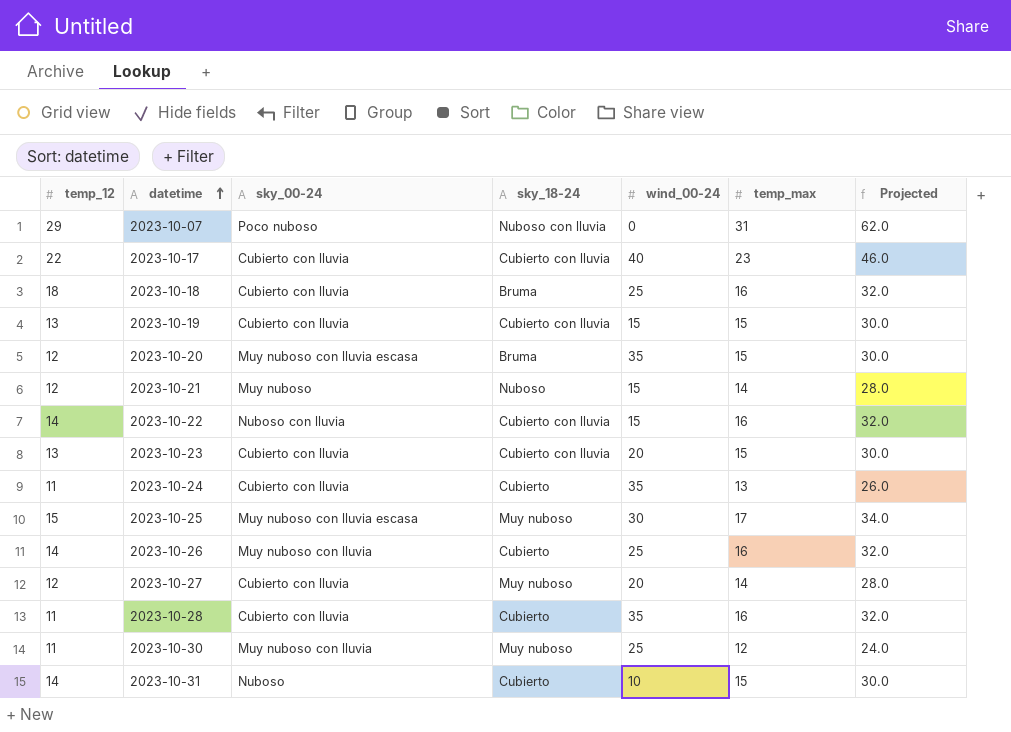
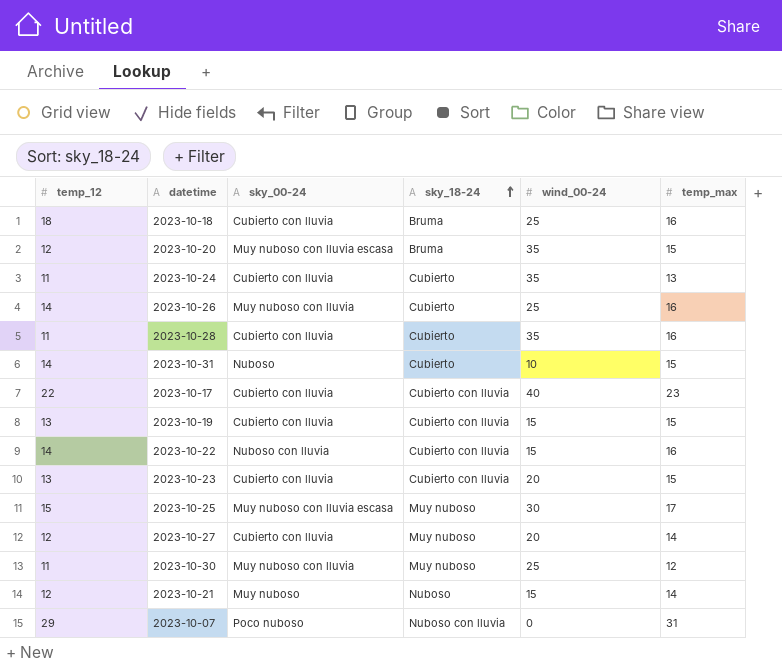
row order: datetime ascending -> sky_18-24 ascending
column Projected | formula: [temp_max] * 2 -> none

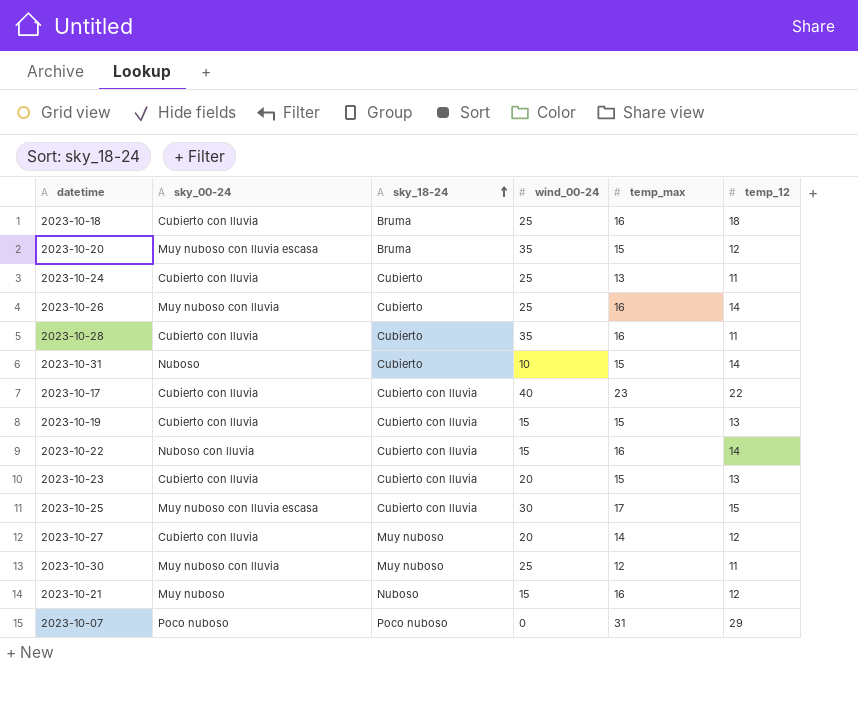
column temp_12 | position: 1 -> 6
2023-10-24 | wind_00-24: 35 -> 25
2023-10-25 | sky_18-24: Muy nuboso -> Cubierto con lluvia
2023-10-21 | temp_max: 14 -> 16
2023-10-07 | sky_18-24: Nuboso con lluvia -> Poco nuboso

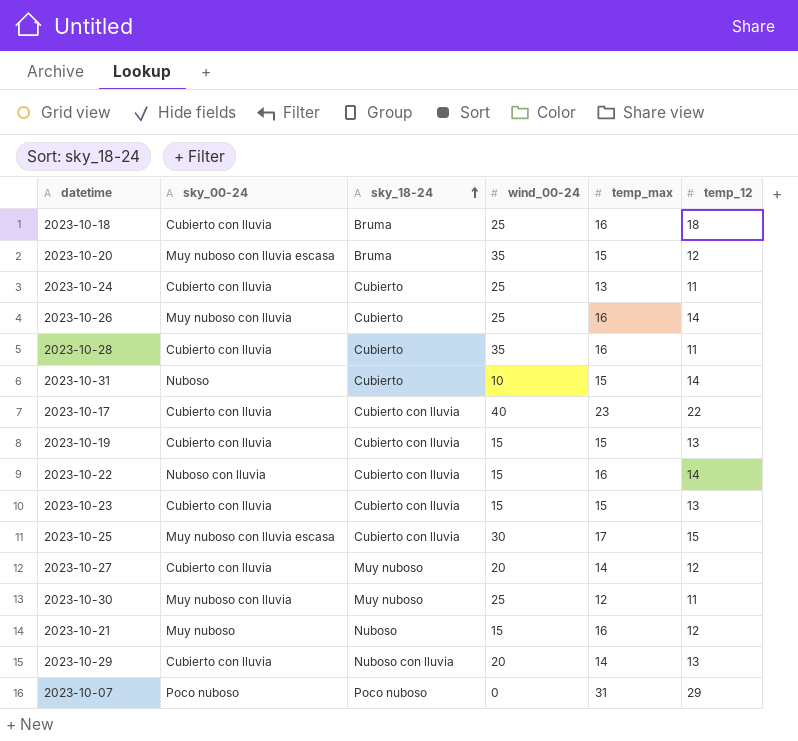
2023-10-23 | wind_00-24: 20 -> 15
row 2023-10-29: none -> Cubierto con lluvia | Nuboso con lluvia | 20 | 14 | 13

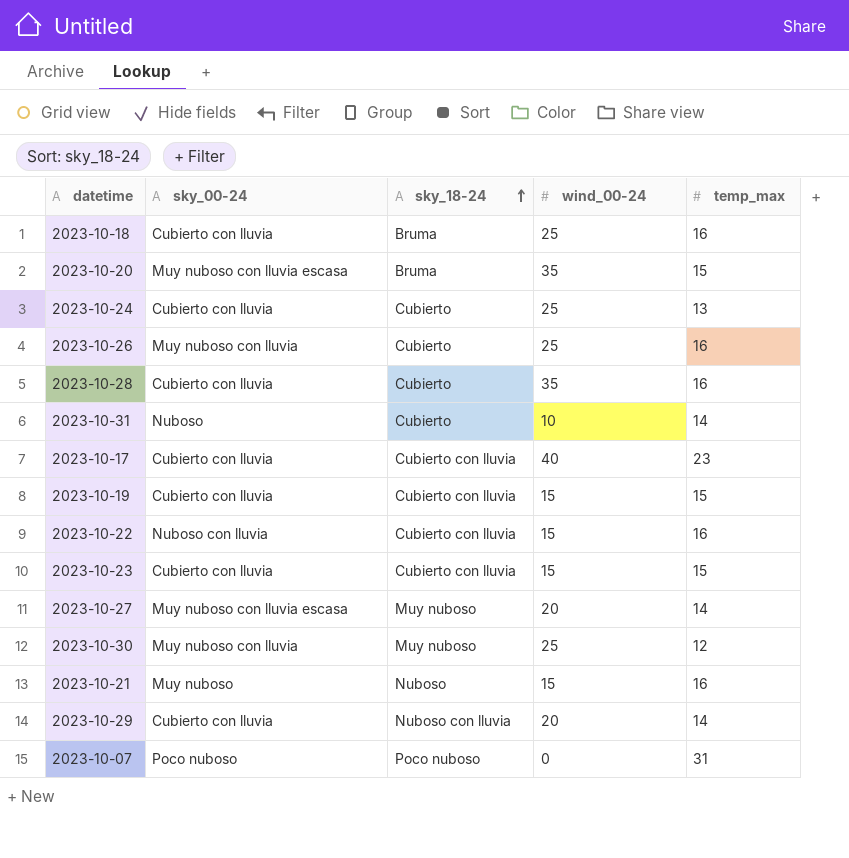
column temp_12 | position: 6 -> none
row 2023-10-25: Muy nuboso con lluvia escasa | Cubierto con lluvia | 30 | 17 | 15 -> none
2023-10-31 | temp_max: 15 -> 14
2023-10-27 | sky_00-24: Cubierto con lluvia -> Muy nuboso con lluvia escasa

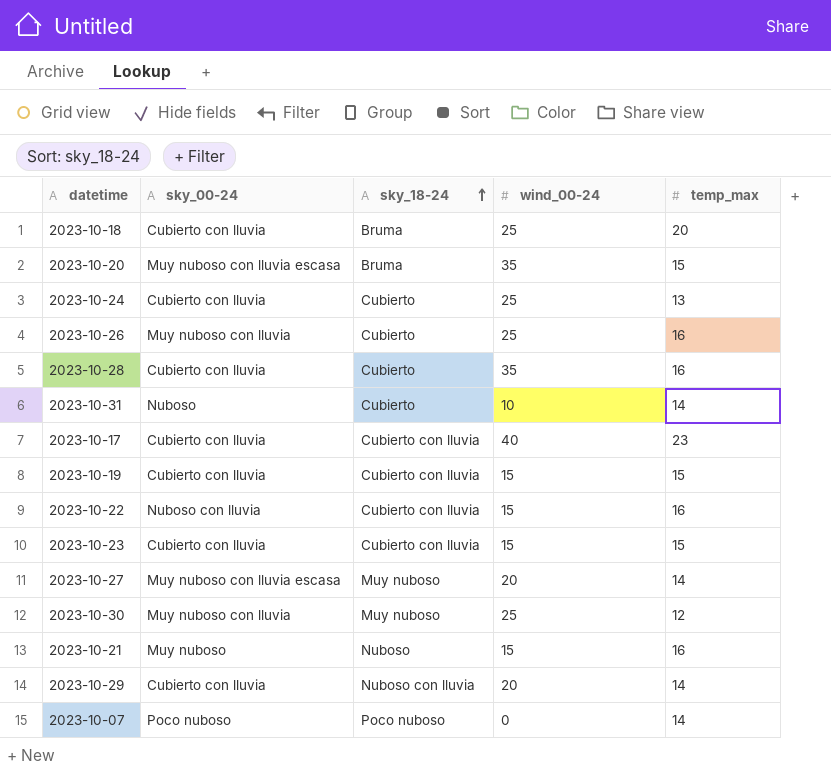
2023-10-18 | temp_max: 16 -> 20
2023-10-07 | temp_max: 31 -> 14

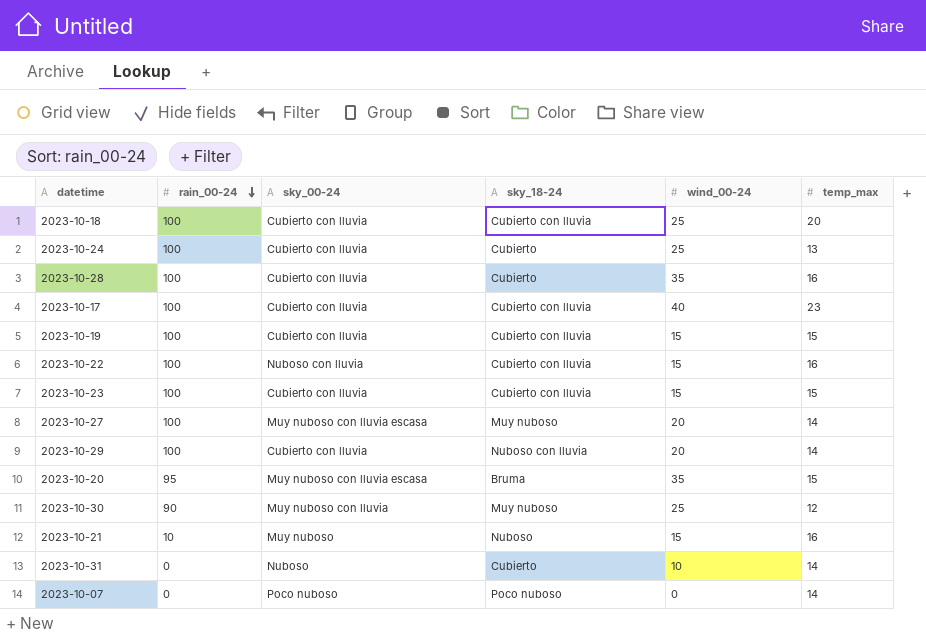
row order: sky_18-24 ascending -> rain_00-24 descending
column rain_00-24 | position: none -> 2
row 2023-10-26: Muy nuboso con lluvia | Cubierto | 25 | 16 -> none
2023-10-18 | sky_18-24: Bruma -> Cubierto con lluvia

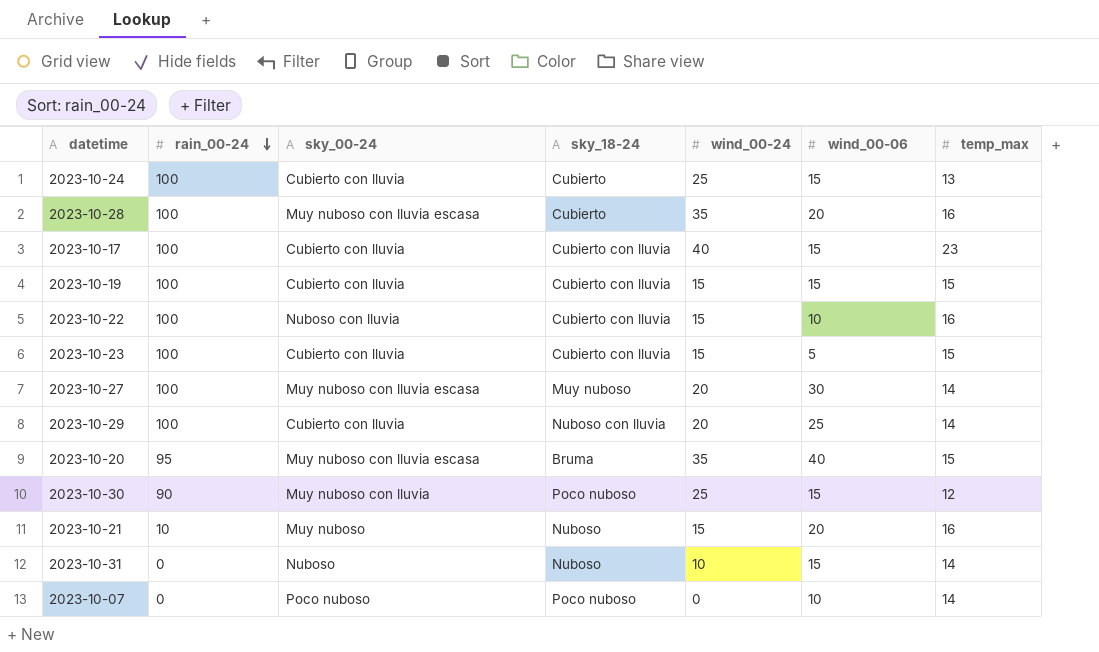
column wind_00-06 | position: none -> 6
row 2023-10-18: 100 | Cubierto con lluvia | Cubierto con lluvia | 25 | 20 -> none
2023-10-28 | sky_00-24: Cubierto con lluvia -> Muy nuboso con lluvia escasa
2023-10-30 | sky_18-24: Muy nuboso -> Poco nuboso
2023-10-31 | sky_18-24: Cubierto -> Nuboso

